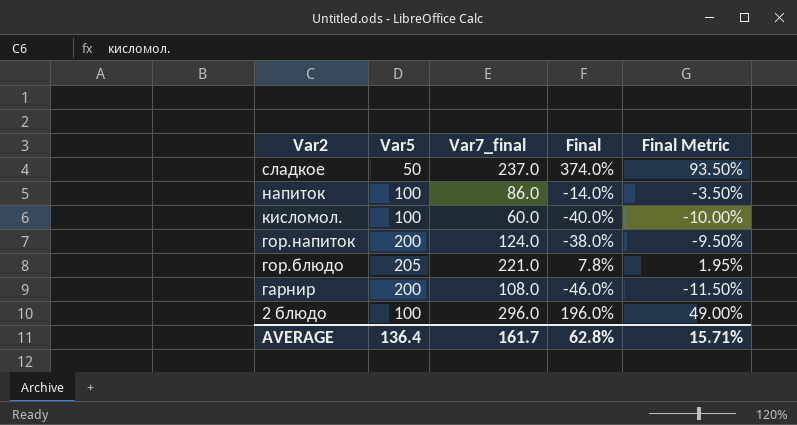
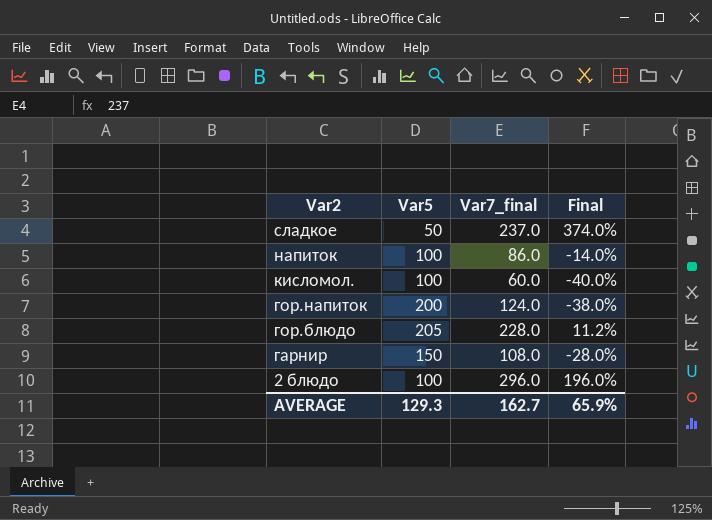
column Final Metric | formula: [Final] * 0.25 -> none
гор.блюдо | Var7_final: 221.0 -> 228.0
гор.блюдо | Final: 7.8% -> 11.2%
гарнир | Var5: 200 -> 150
гарнир | Final: -46.0% -> -28.0%
AVERAGE | Var5: 136.4 -> 129.3
AVERAGE | Var7_final: 161.7 -> 162.7
AVERAGE | Final: 62.8% -> 65.9%

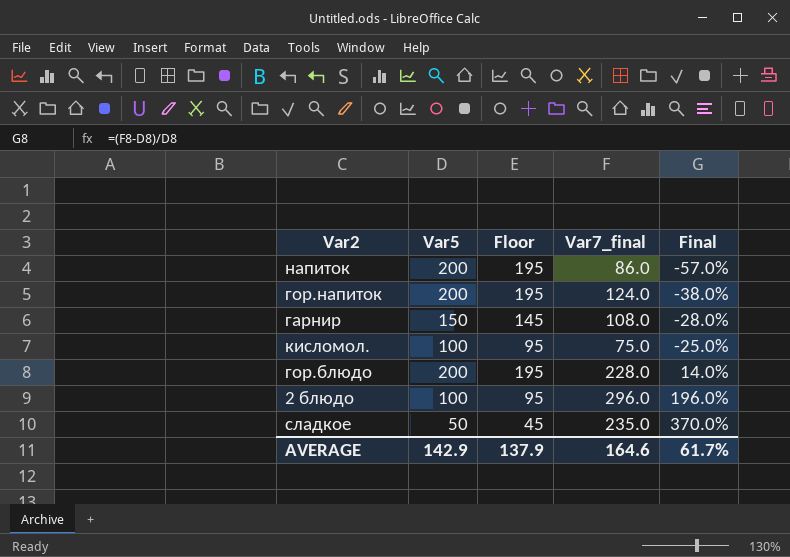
row order: Var2 descending -> Final ascending
column Floor | formula: none -> [Var5] - 5
напиток | Var5: 100 -> 200
напиток | Final: -14.0% -> -57.0%
кисломол. | Var7_final: 60.0 -> 75.0
кисломол. | Final: -40.0% -> -25.0%
гор.блюдо | Var5: 205 -> 200
гор.блюдо | Final: 11.2% -> 14.0%
сладкое | Var7_final: 237.0 -> 235.0
сладкое | Final: 374.0% -> 370.0%
AVERAGE | Var5: 129.3 -> 142.9
AVERAGE | Var7_final: 162.7 -> 164.6
AVERAGE | Final: 65.9% -> 61.7%

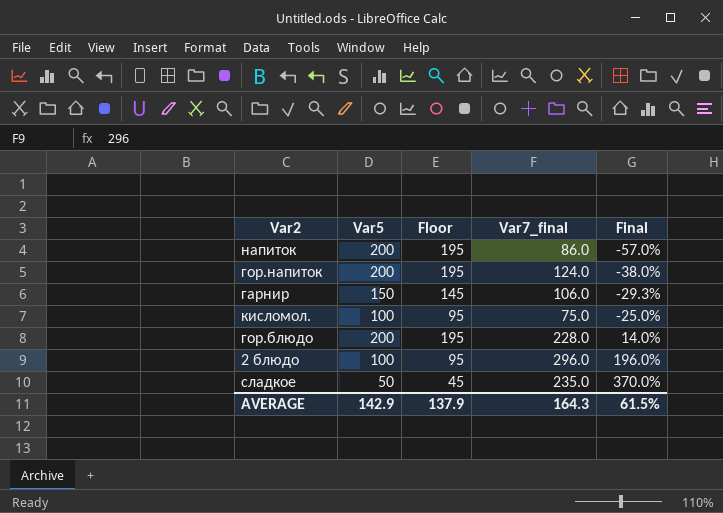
гарнир | Var7_final: 108.0 -> 106.0
гарнир | Final: -28.0% -> -29.3%
AVERAGE | Var7_final: 164.6 -> 164.3
AVERAGE | Final: 61.7% -> 61.5%

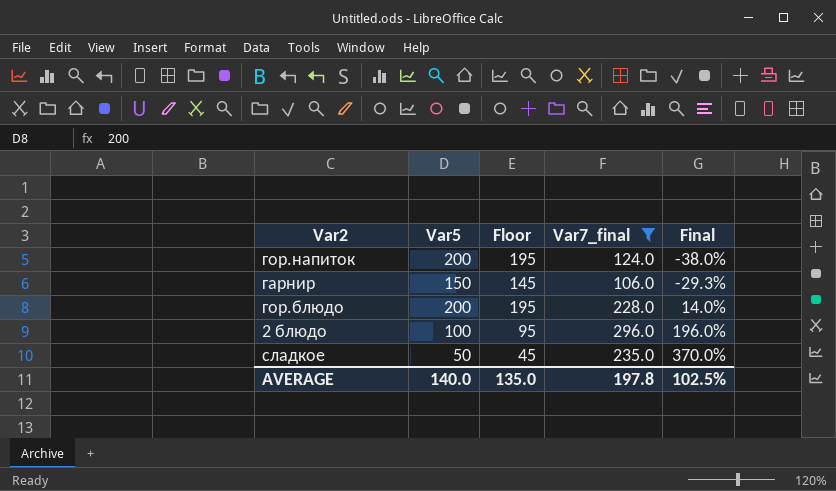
filter: none -> Var7_final >= 106.0
AVERAGE | Var5: 142.9 -> 140.0
AVERAGE | Floor: 137.9 -> 135.0
AVERAGE | Var7_final: 164.3 -> 197.8
AVERAGE | Final: 61.5% -> 102.5%

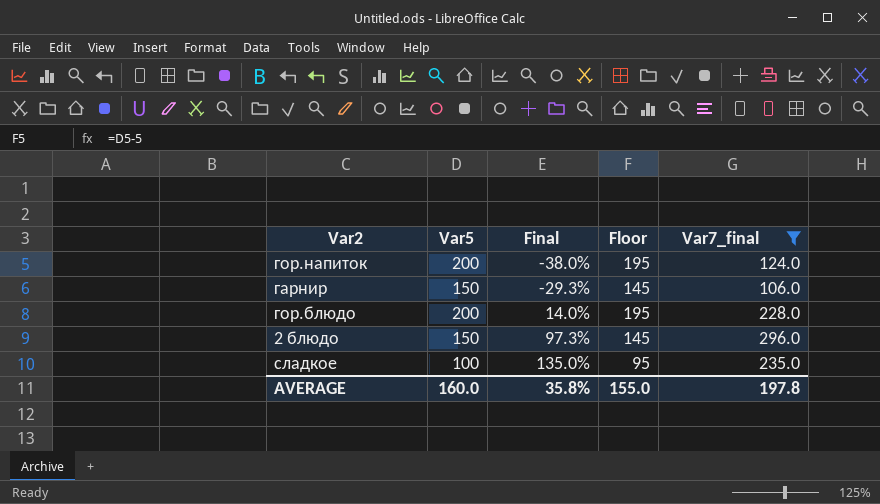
column Final | position: 5 -> 3
2 блюдо | Var5: 100 -> 150
2 блюдо | Final: 196.0% -> 97.3%
2 блюдо | Floor: 95 -> 145
сладкое | Var5: 50 -> 100
сладкое | Final: 370.0% -> 135.0%
сладкое | Floor: 45 -> 95
AVERAGE | Var5: 140.0 -> 160.0
AVERAGE | Final: 102.5% -> 35.8%
AVERAGE | Floor: 135.0 -> 155.0

